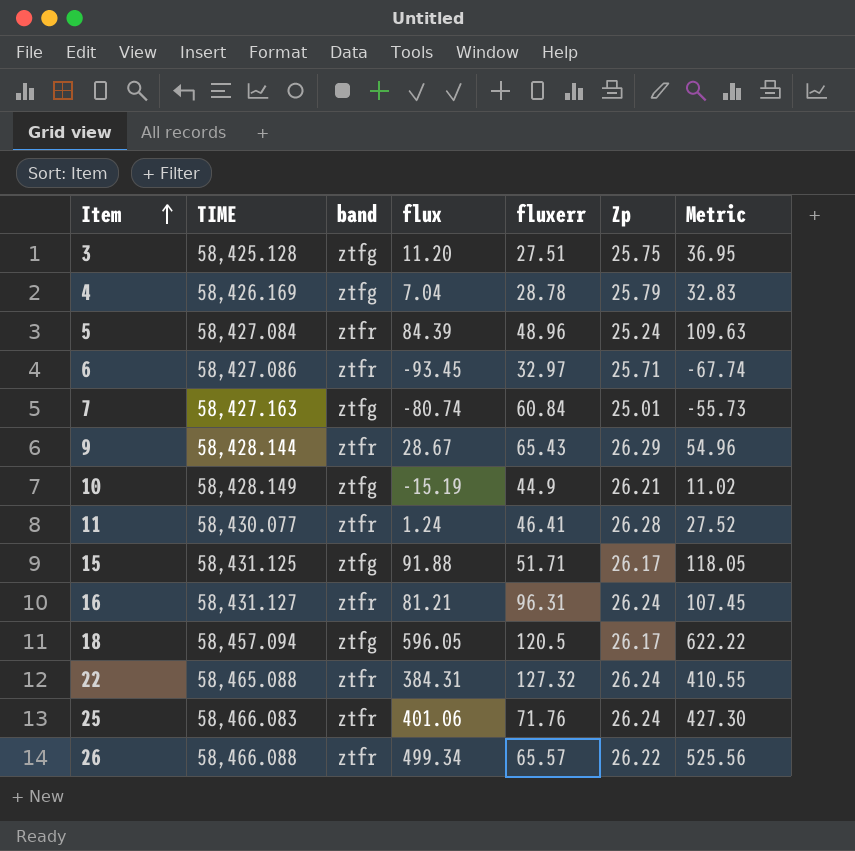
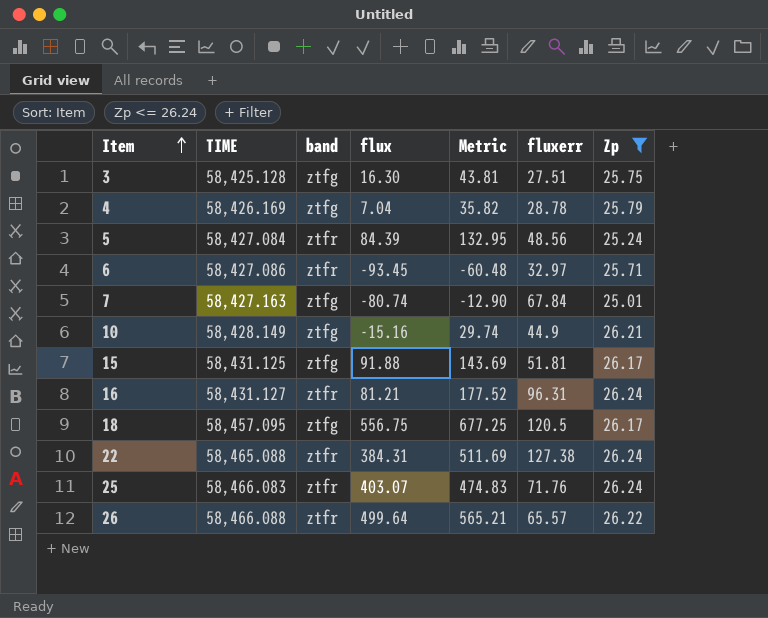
filter: none -> Zp <= 26.24
column Metric | formula: [flux] + [Zp] -> [flux] + [fluxerr]
column Metric | position: 7 -> 5
3 | flux: 11.20 -> 16.30
5 | fluxerr: 48.96 -> 48.56
7 | fluxerr: 60.84 -> 67.84
10 | flux: -15.19 -> -15.16
15 | fluxerr: 51.71 -> 51.81
18 | TIME: 58,457.094 -> 58,457.095
18 | flux: 596.05 -> 556.75
22 | fluxerr: 127.32 -> 127.38
25 | flux: 401.06 -> 403.07
26 | flux: 499.34 -> 499.64

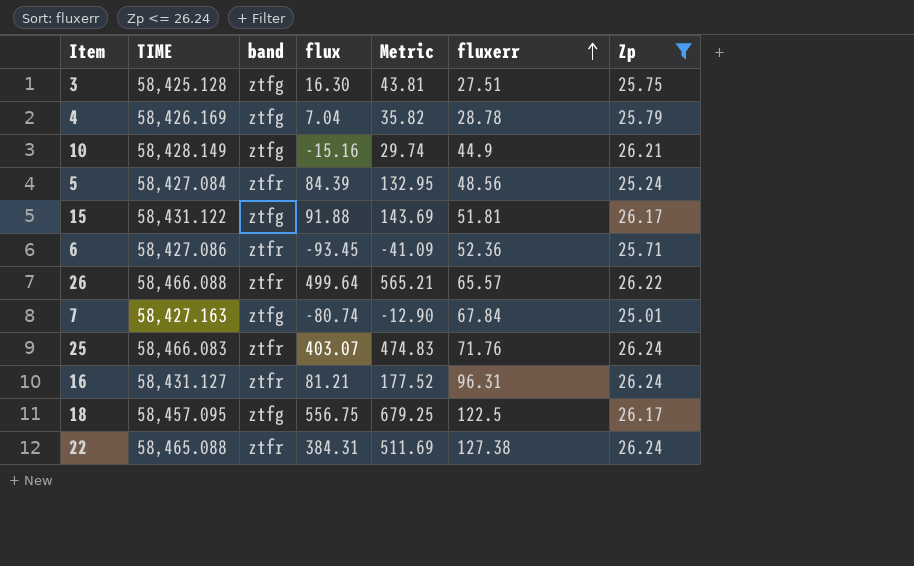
row order: Item ascending -> fluxerr ascending
15 | TIME: 58,431.125 -> 58,431.122
6 | Metric: -60.48 -> -41.09
6 | fluxerr: 32.97 -> 52.36
18 | Metric: 677.25 -> 679.25
18 | fluxerr: 120.5 -> 122.5

